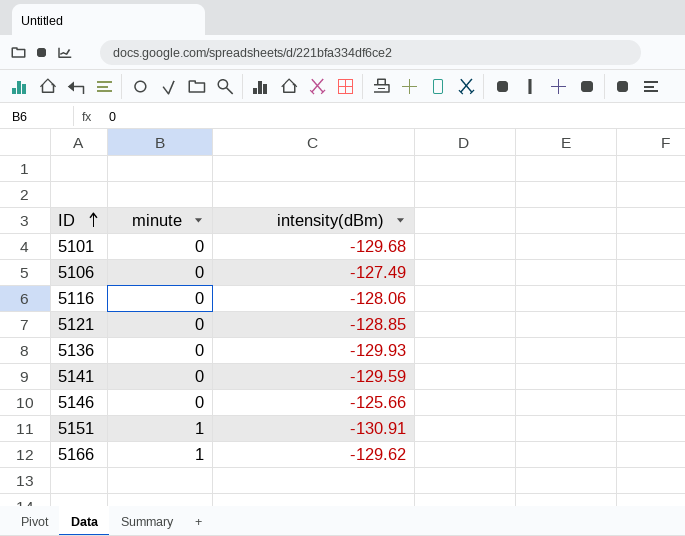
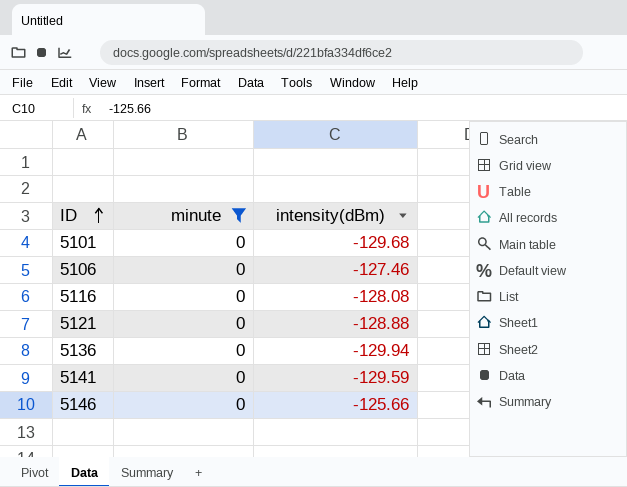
filter: none -> minute = 0
5106 | intensity(dBm): -127.49 -> -127.46
5116 | intensity(dBm): -128.06 -> -128.08
5121 | intensity(dBm): -128.85 -> -128.88
5136 | intensity(dBm): -129.93 -> -129.94

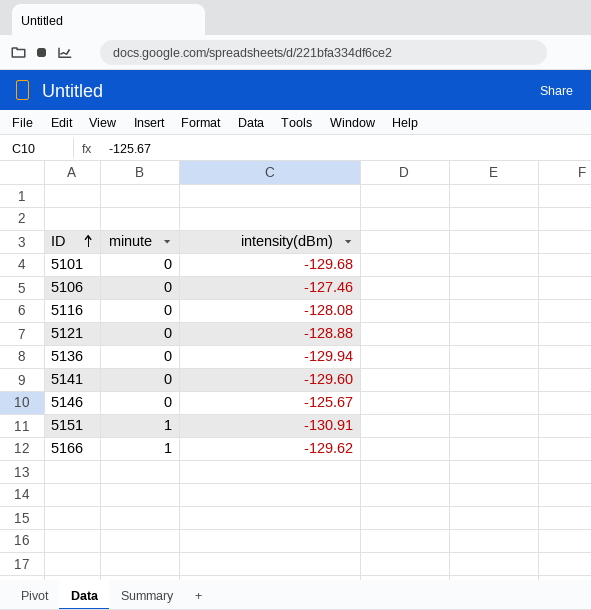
filter: minute = 0 -> none
5141 | intensity(dBm): -129.59 -> -129.60
5146 | intensity(dBm): -125.66 -> -125.67

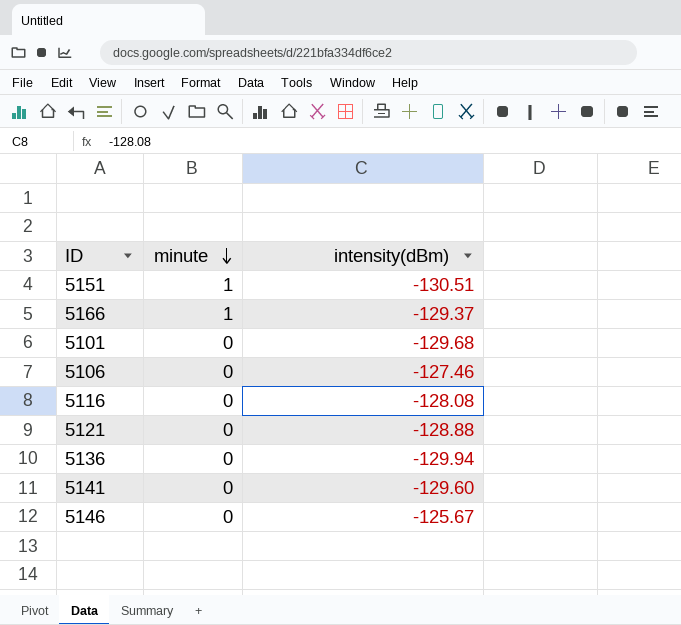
row order: ID ascending -> minute descending
5151 | intensity(dBm): -130.91 -> -130.51
5166 | intensity(dBm): -129.62 -> -129.37

